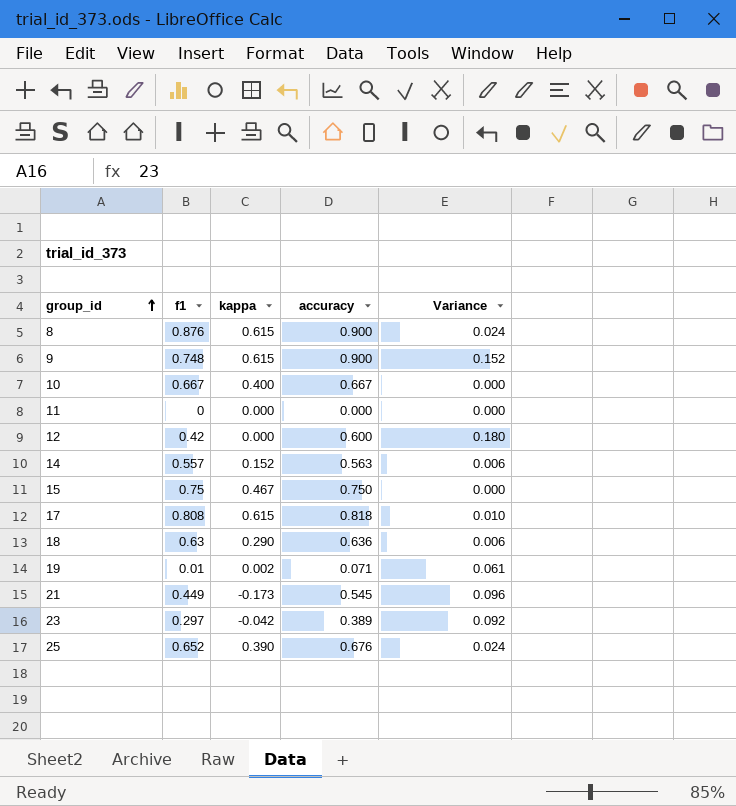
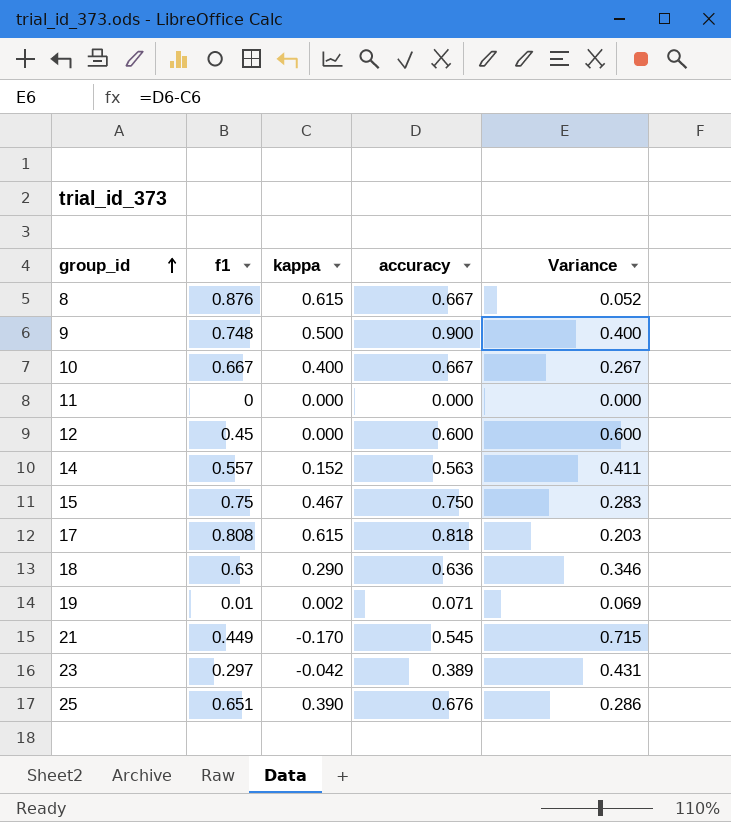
column Variance | formula: [accuracy] - [f1] -> [accuracy] - [kappa]
8 | accuracy: 0.900 -> 0.667
9 | kappa: 0.615 -> 0.500
12 | f1: 0.42 -> 0.45
21 | kappa: -0.173 -> -0.170
25 | f1: 0.652 -> 0.651

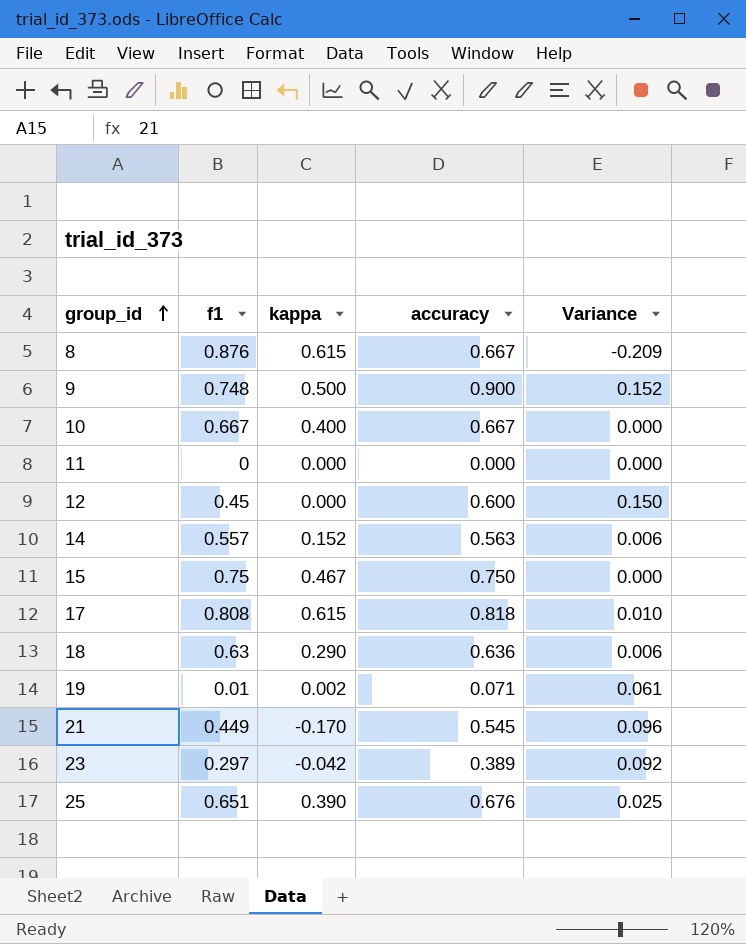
column Variance | formula: [accuracy] - [kappa] -> [accuracy] - [f1]

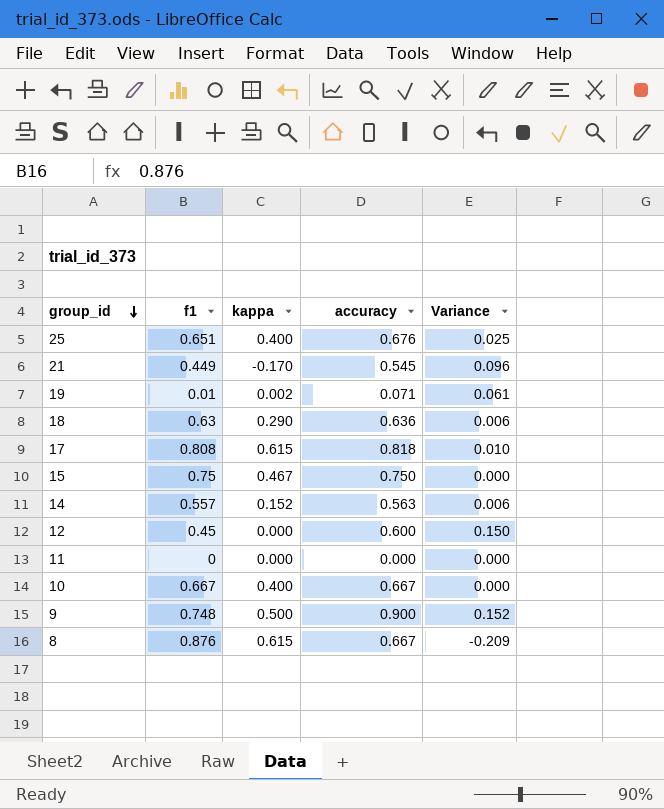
row order: group_id ascending -> group_id descending
row 23: 0.297 | -0.042 | 0.389 | 0.092 -> none
25 | kappa: 0.390 -> 0.400

